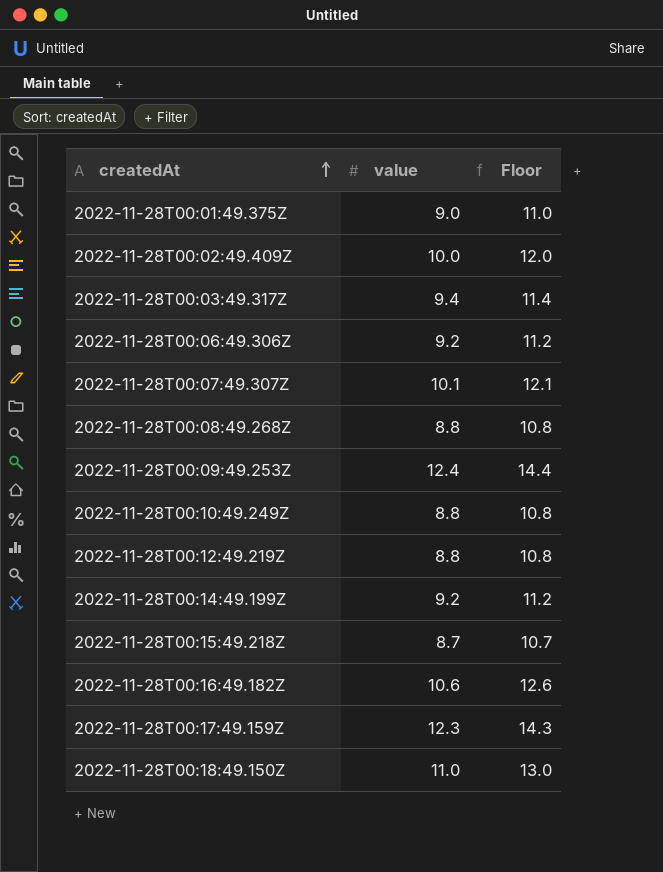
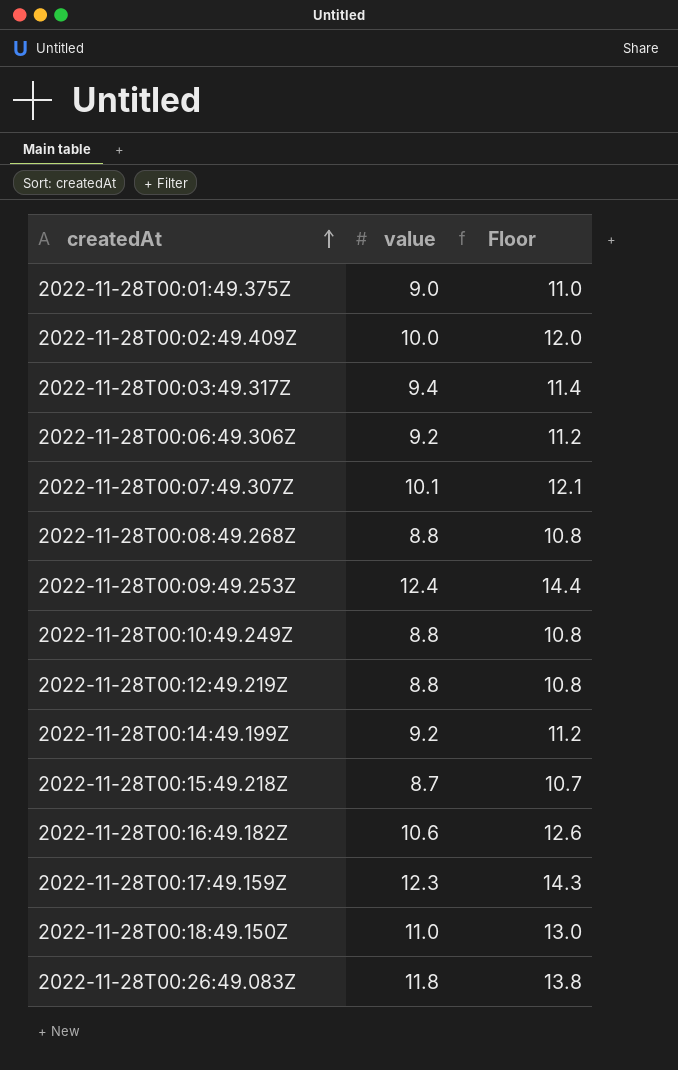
row 2022-11-28T00:26:49.083Z: none -> 11.8 | 13.8

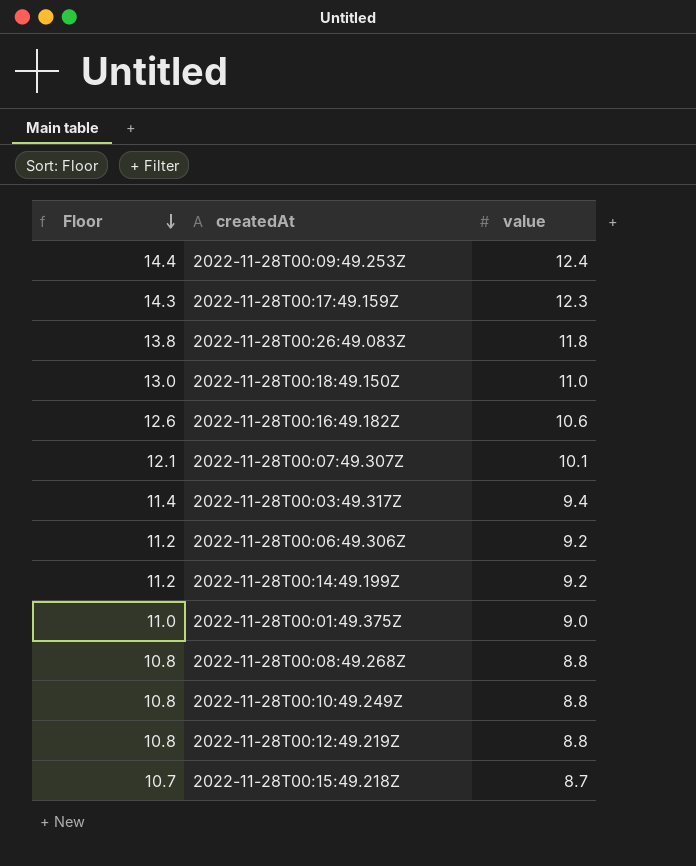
row order: createdAt ascending -> Floor descending
column Floor | position: 3 -> 1
row 2022-11-28T00:02:49.409Z: 10.0 | 12.0 -> none

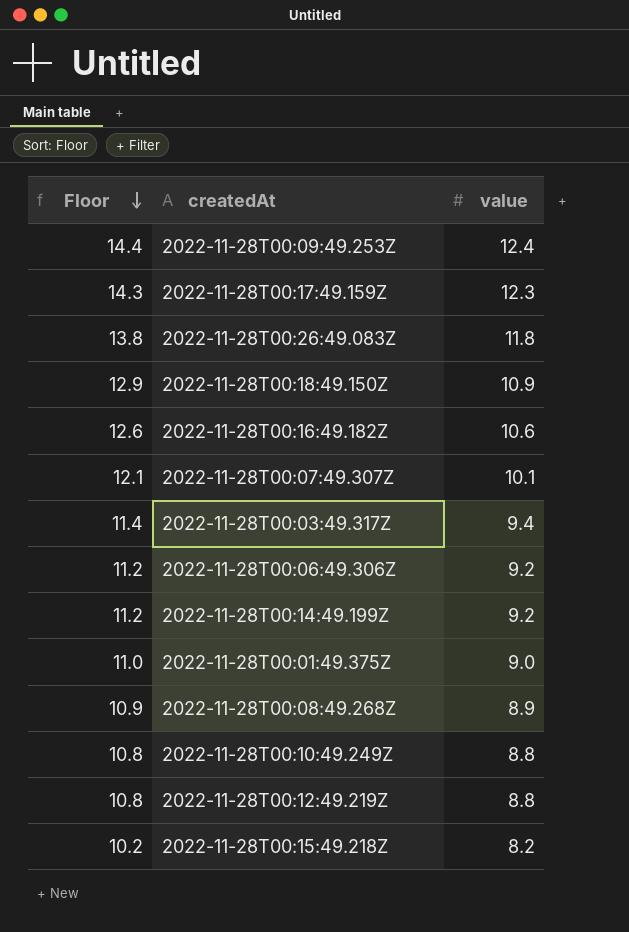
2022-11-28T00:18:49.150Z | Floor: 13.0 -> 12.9
2022-11-28T00:18:49.150Z | value: 11.0 -> 10.9
2022-11-28T00:08:49.268Z | Floor: 10.8 -> 10.9
2022-11-28T00:08:49.268Z | value: 8.8 -> 8.9
2022-11-28T00:15:49.218Z | Floor: 10.7 -> 10.2
2022-11-28T00:15:49.218Z | value: 8.7 -> 8.2

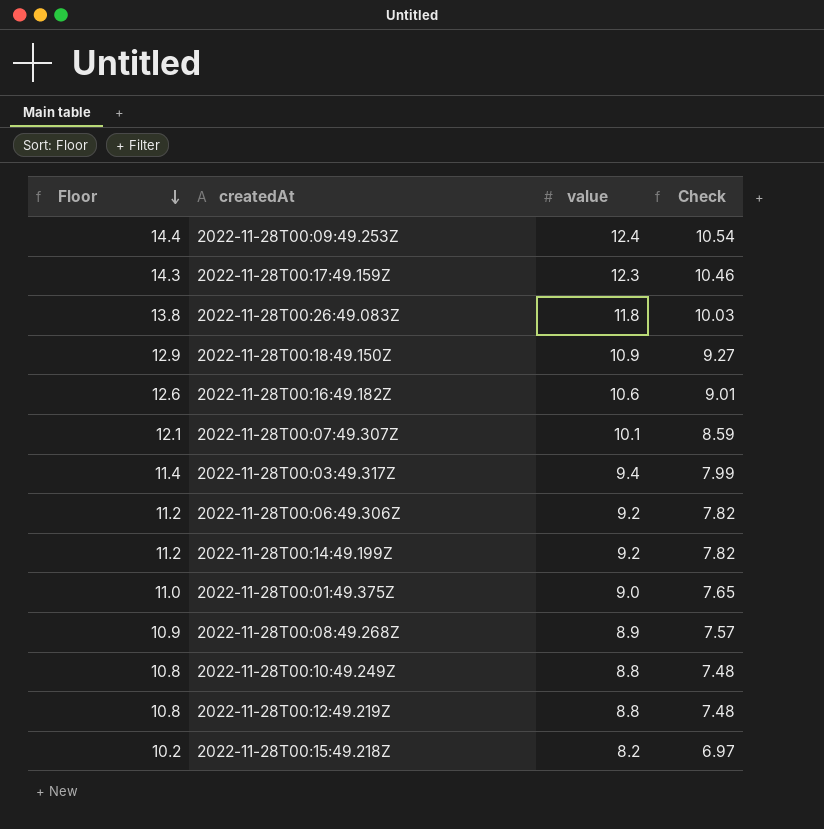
column Check | formula: none -> [value] * 0.85

